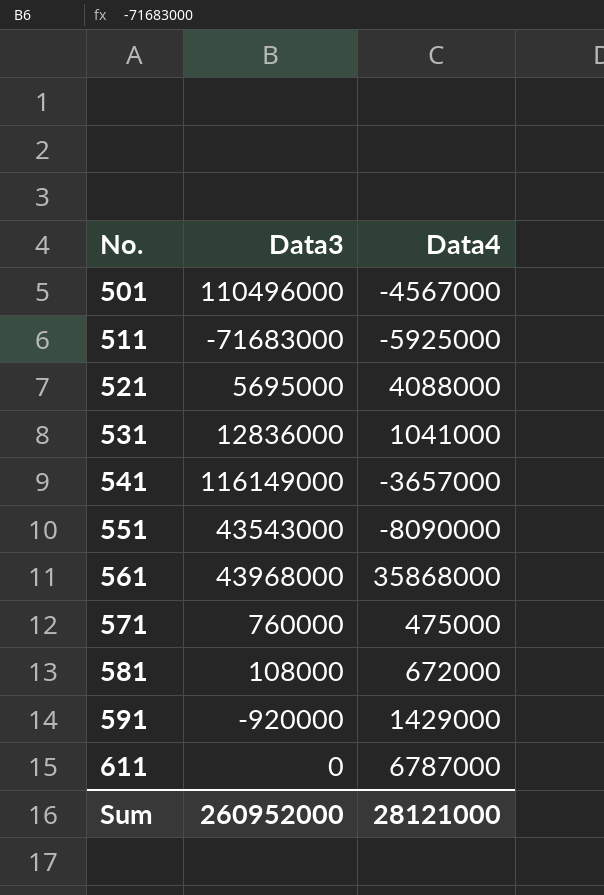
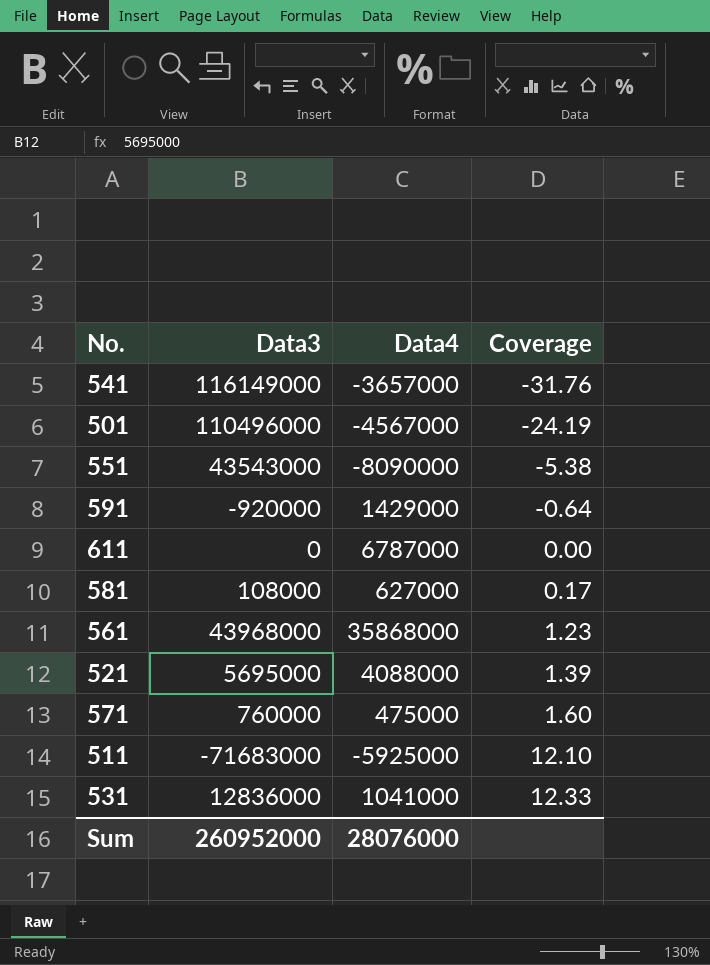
row order: No. ascending -> Coverage ascending
column Coverage | formula: none -> [Data3] / [Data4]
581 | Data4: 672000 -> 627000
Sum | Data4: 28121000 -> 28076000

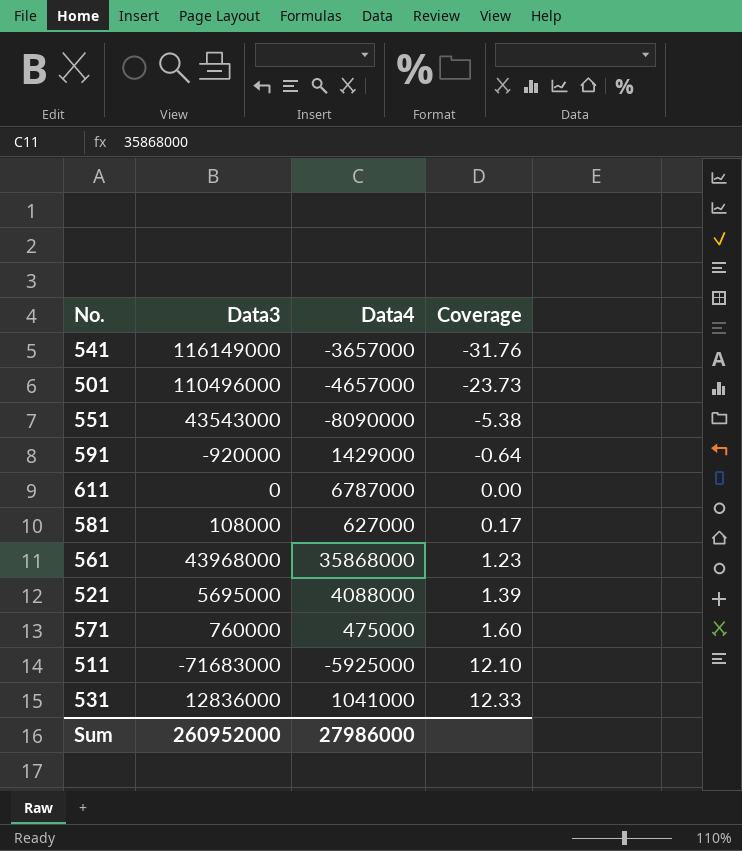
501 | Data4: -4567000 -> -4657000
501 | Coverage: -24.19 -> -23.73
Sum | Data4: 28076000 -> 27986000

